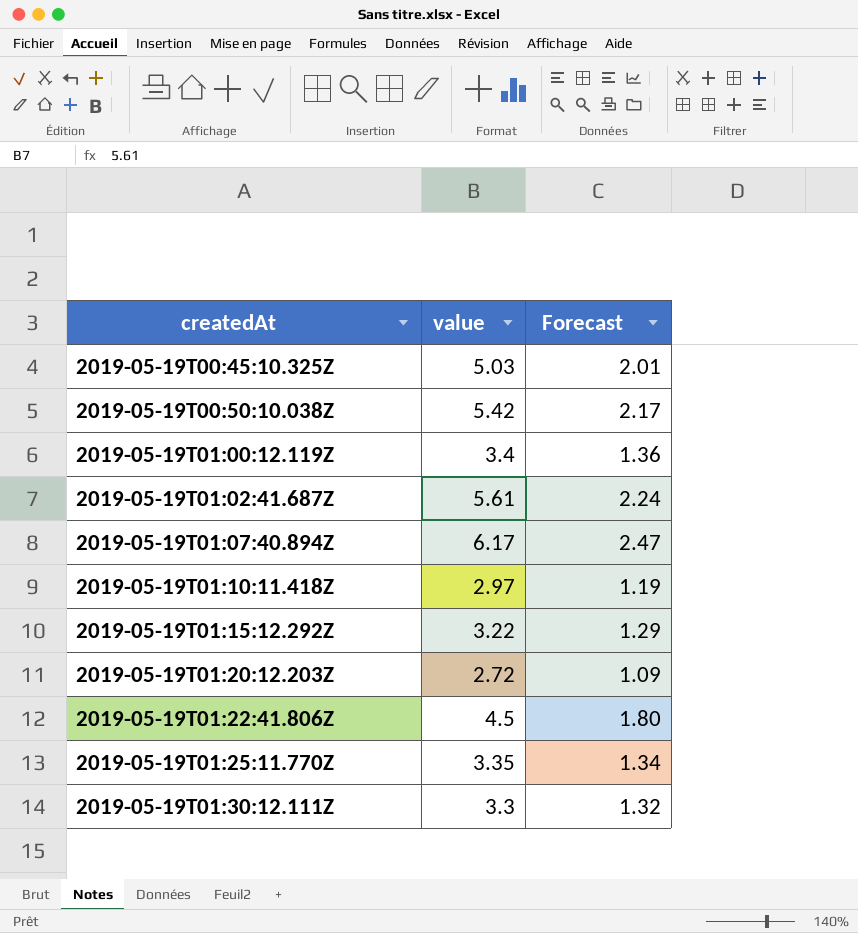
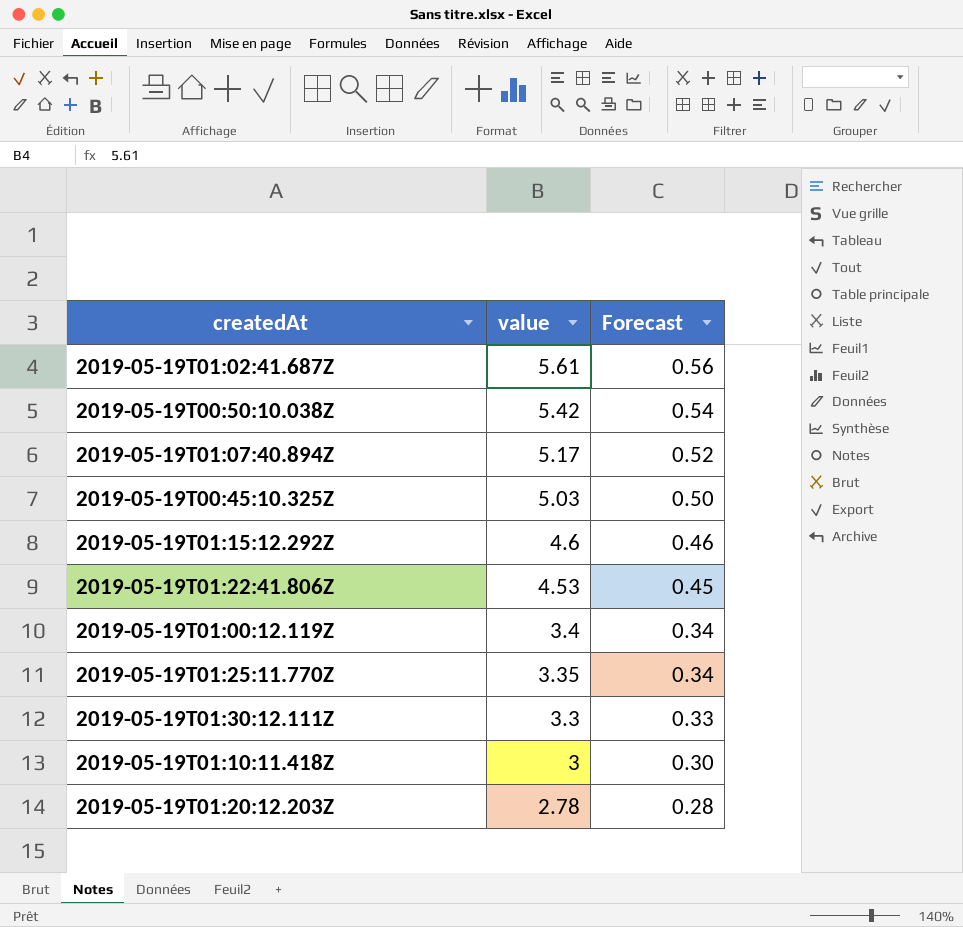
row order: createdAt ascending -> value descending
column Forecast | formula: [value] * 0.4 -> [value] * 0.1
2019-05-19T01:07:40.894Z | value: 6.17 -> 5.17
2019-05-19T01:15:12.292Z | value: 3.22 -> 4.6
2019-05-19T01:22:41.806Z | value: 4.5 -> 4.53
2019-05-19T01:10:11.418Z | value: 2.97 -> 3
2019-05-19T01:20:12.203Z | value: 2.72 -> 2.78

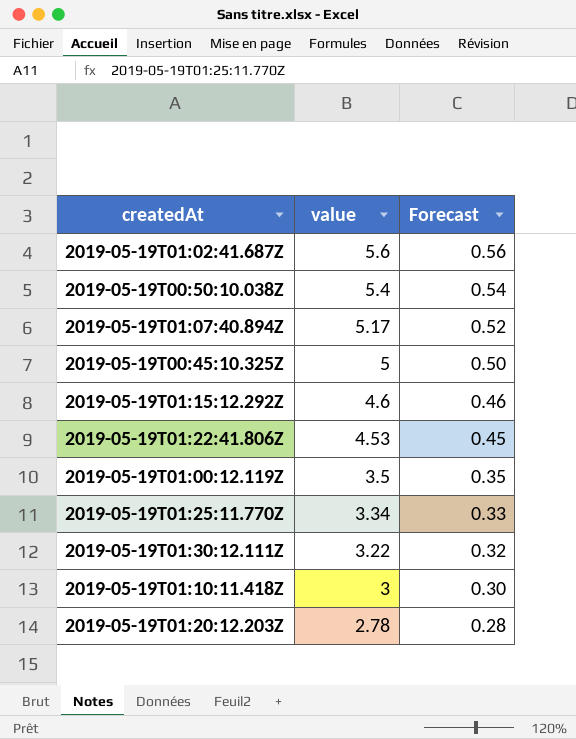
2019-05-19T01:02:41.687Z | value: 5.61 -> 5.6
2019-05-19T00:50:10.038Z | value: 5.42 -> 5.4
2019-05-19T00:45:10.325Z | value: 5.03 -> 5
2019-05-19T01:00:12.119Z | value: 3.4 -> 3.5
2019-05-19T01:00:12.119Z | Forecast: 0.34 -> 0.35
2019-05-19T01:25:11.770Z | value: 3.35 -> 3.34
2019-05-19T01:25:11.770Z | Forecast: 0.34 -> 0.33
2019-05-19T01:30:12.111Z | value: 3.3 -> 3.22
2019-05-19T01:30:12.111Z | Forecast: 0.33 -> 0.32

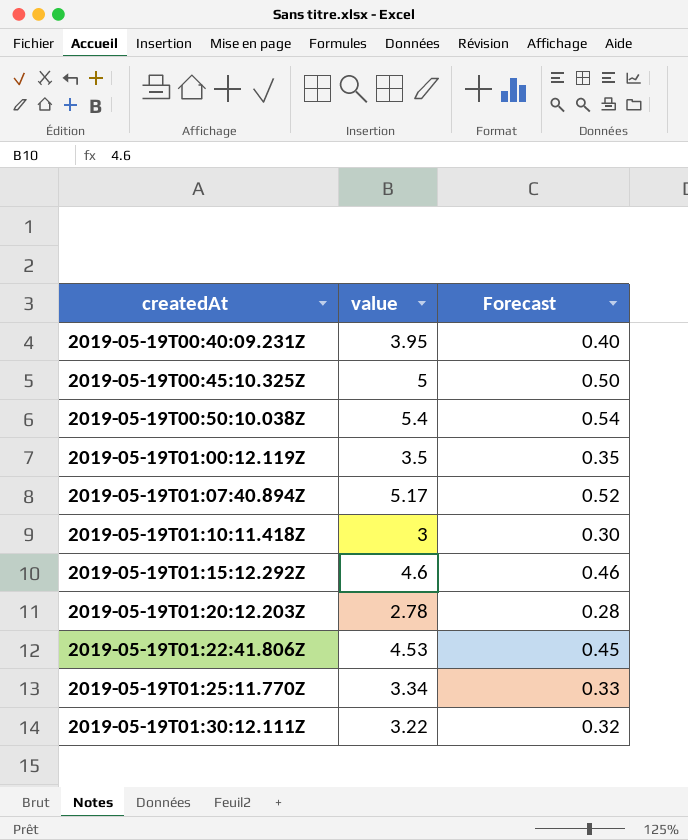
row order: value descending -> createdAt ascending
row 2019-05-19T01:02:41.687Z: 5.6 | 0.56 -> none
row 2019-05-19T00:40:09.231Z: none -> 3.95 | 0.40

